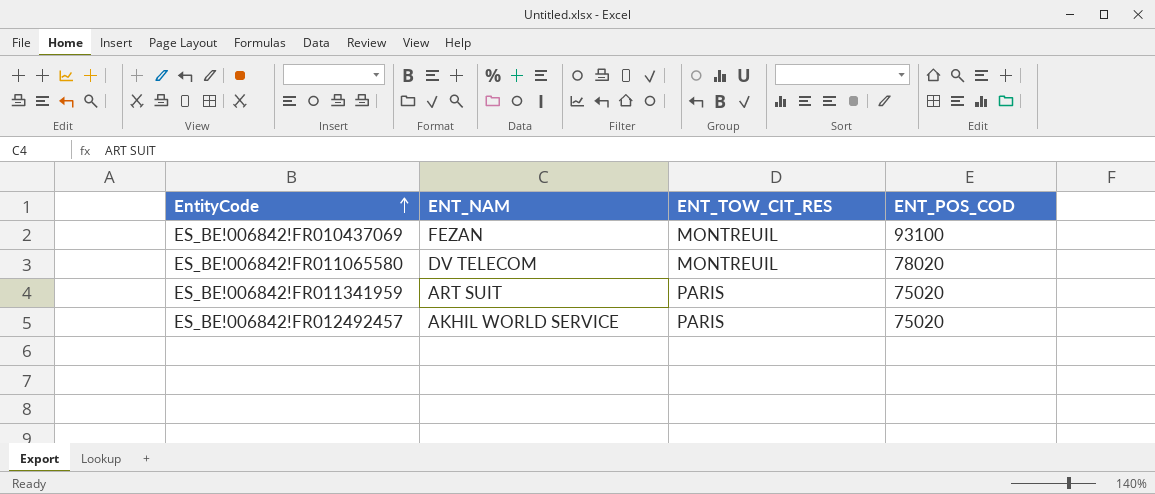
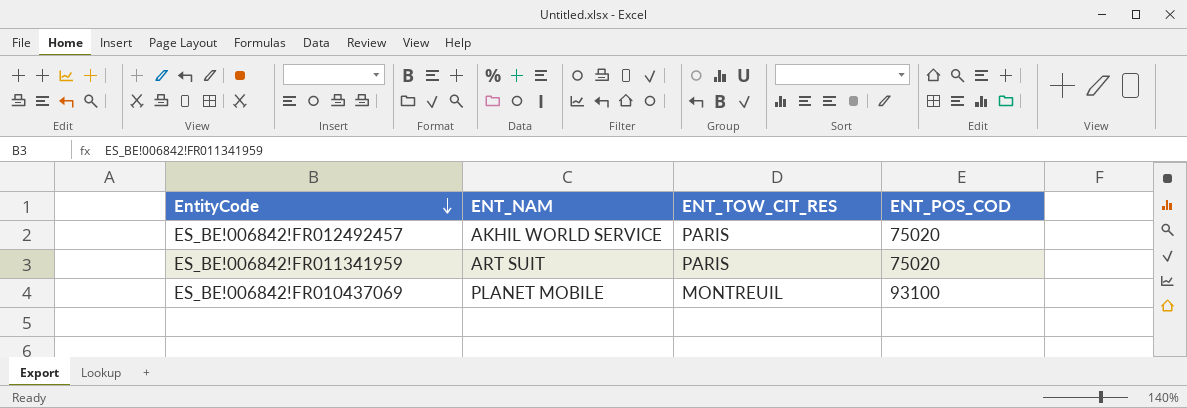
row order: EntityCode ascending -> EntityCode descending
row ES_BE!006842!FR011065580: DV TELECOM | MONTREUIL | 78020 -> none
ES_BE!006842!FR010437069 | ENT_NAM: FEZAN -> PLANET MOBILE

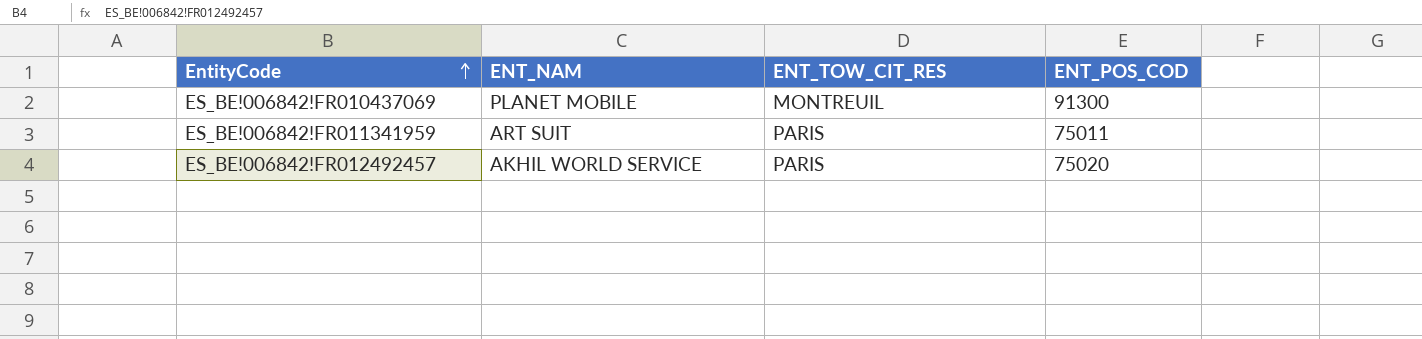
row order: EntityCode descending -> EntityCode ascending
ES_BE!006842!FR010437069 | ENT_POS_COD: 93100 -> 91300
ES_BE!006842!FR011341959 | ENT_POS_COD: 75020 -> 75011

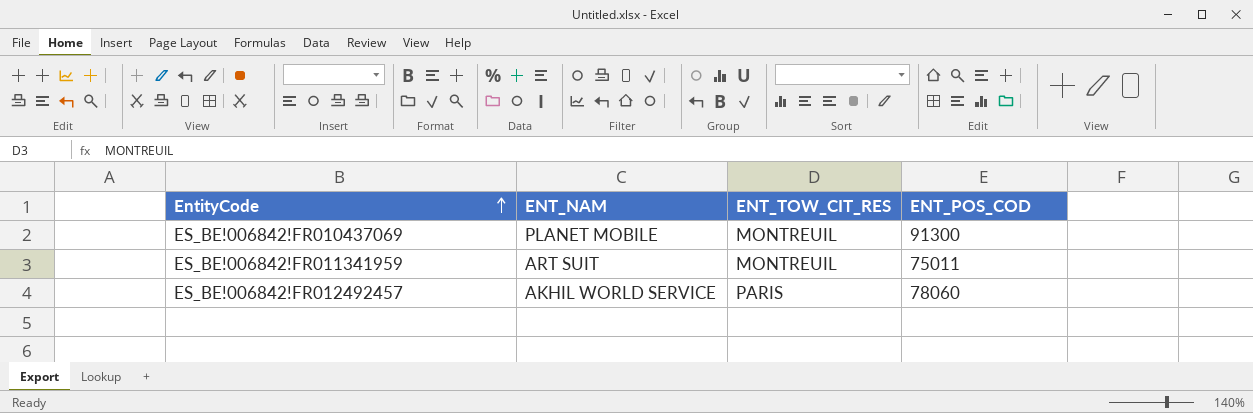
ES_BE!006842!FR011341959 | ENT_TOW_CIT_RES: PARIS -> MONTREUIL
ES_BE!006842!FR012492457 | ENT_POS_COD: 75020 -> 78060

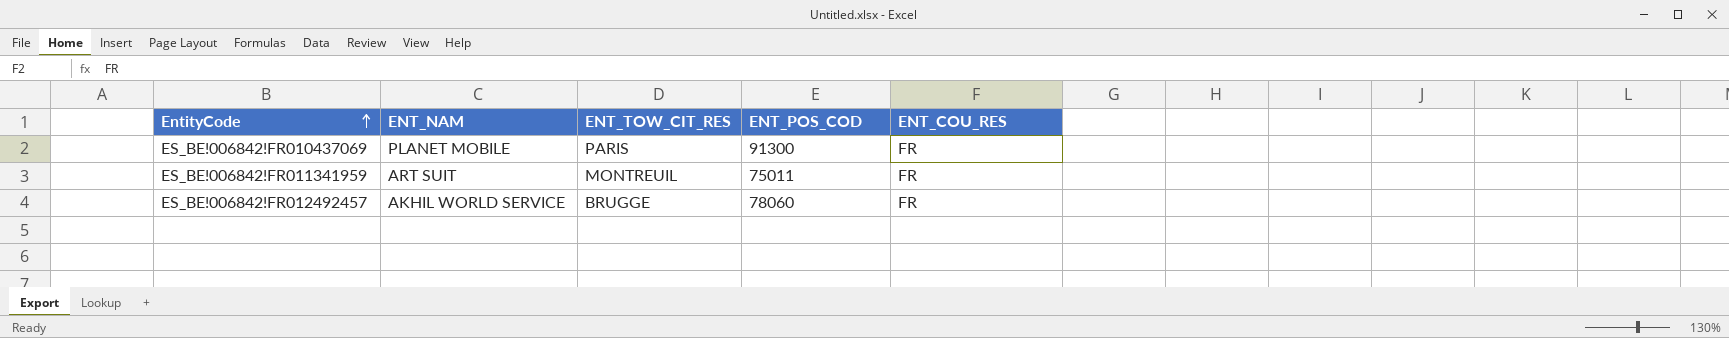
column ENT_COU_RES | position: none -> 5
ES_BE!006842!FR010437069 | ENT_TOW_CIT_RES: MONTREUIL -> PARIS
ES_BE!006842!FR012492457 | ENT_TOW_CIT_RES: PARIS -> BRUGGE

